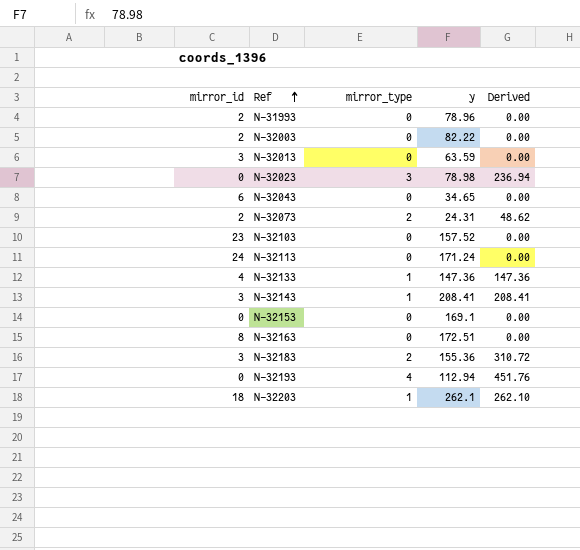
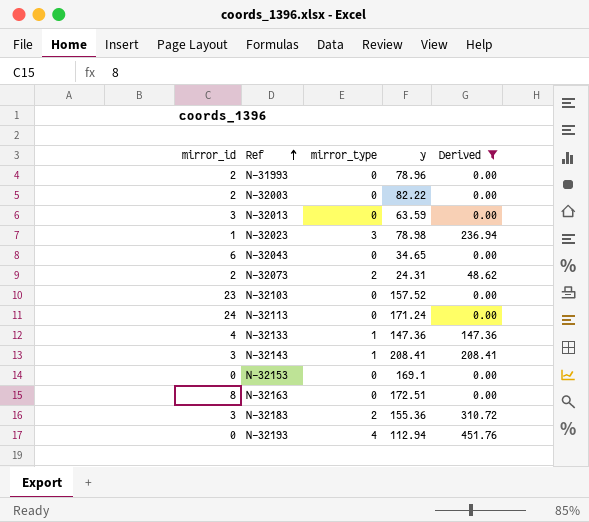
filter: none -> Derived != 262.10
N-32023 | mirror_id: 0 -> 1

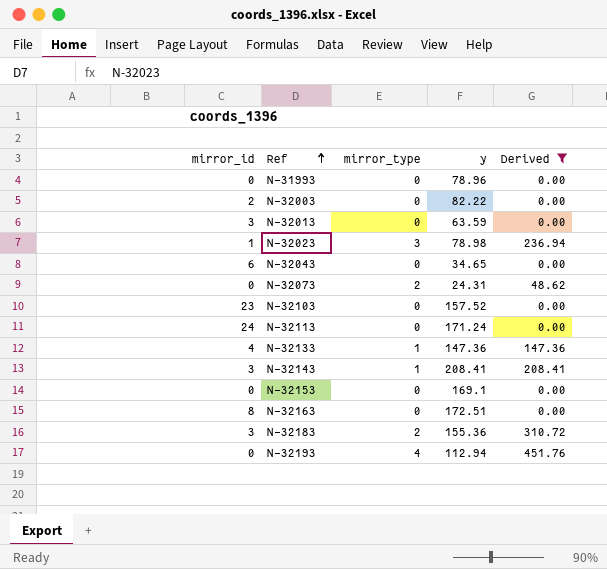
N-31993 | mirror_id: 2 -> 0
N-32073 | mirror_id: 2 -> 0

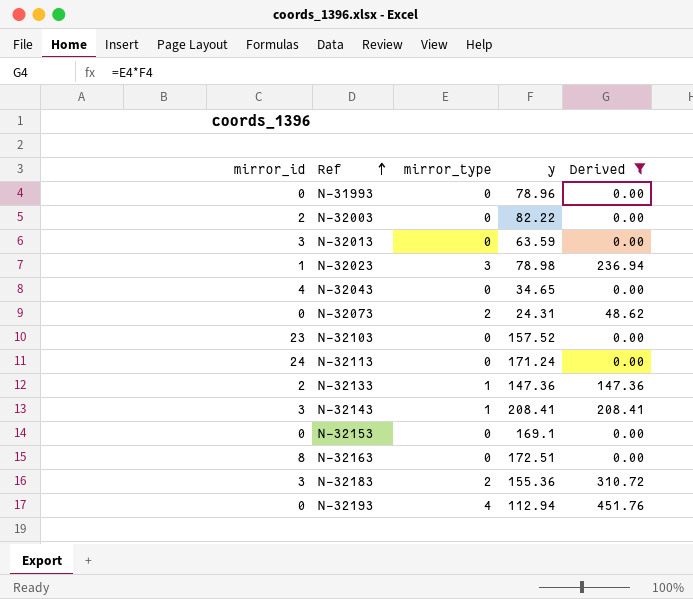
N-32043 | mirror_id: 6 -> 4
N-32133 | mirror_id: 4 -> 2

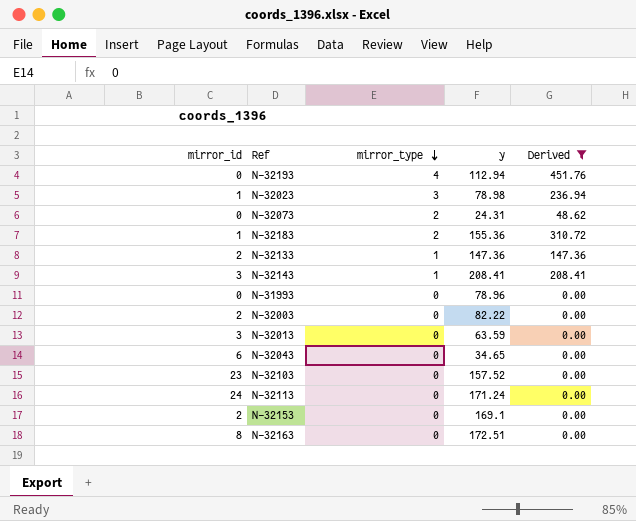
row order: Ref ascending -> mirror_type descending
N-32183 | mirror_id: 3 -> 1
N-32043 | mirror_id: 4 -> 6
N-32153 | mirror_id: 0 -> 2

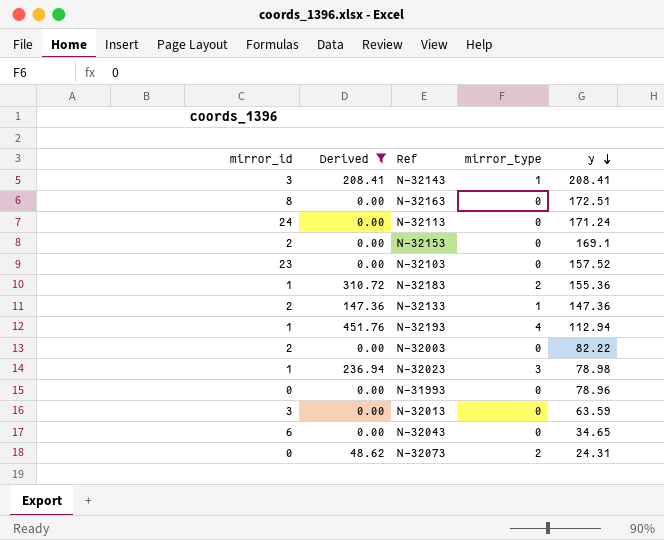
row order: mirror_type descending -> y descending
column Derived | position: 5 -> 2
N-32193 | mirror_id: 0 -> 1

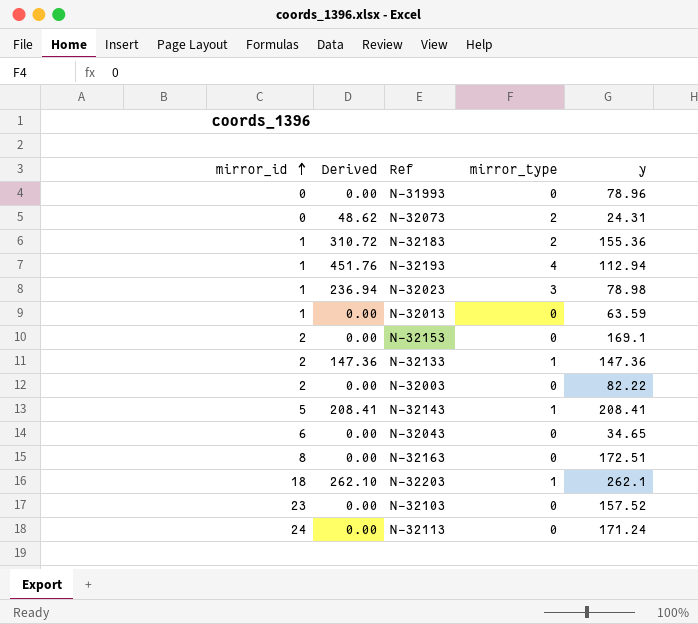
filter: Derived != 262.10 -> none
row order: y descending -> mirror_id ascending
N-32013 | mirror_id: 3 -> 1
N-32143 | mirror_id: 3 -> 5

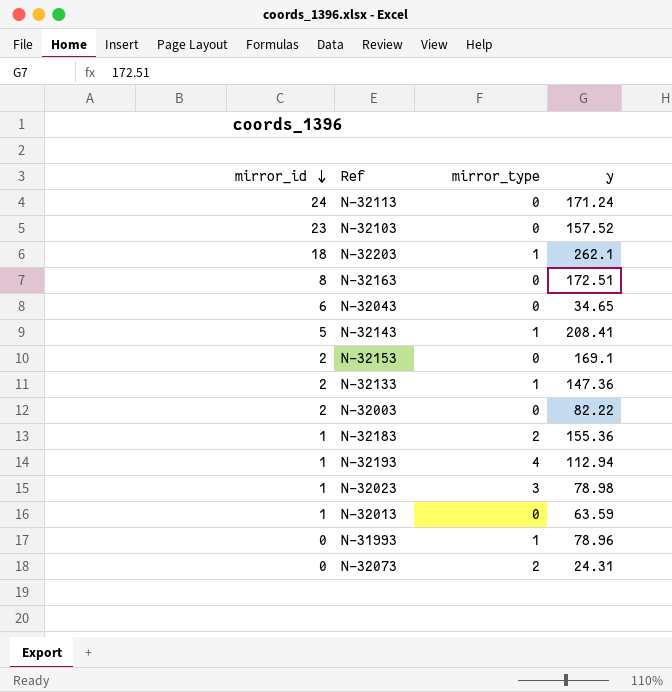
row order: mirror_id ascending -> mirror_id descending
column Derived | formula: [mirror_type] * [y] -> none
N-31993 | mirror_type: 0 -> 1

